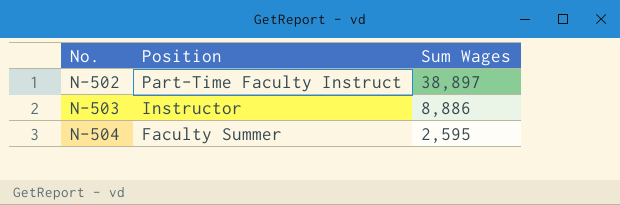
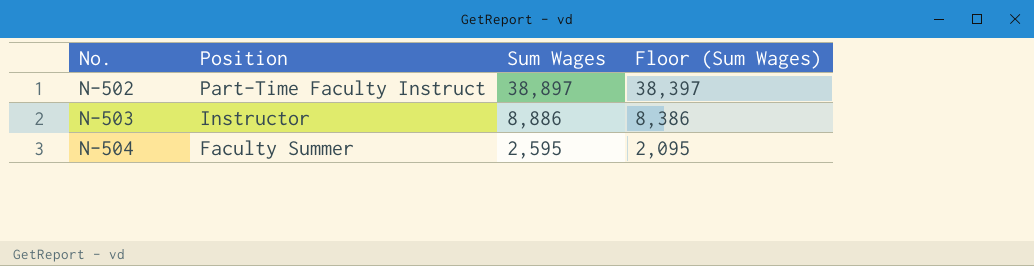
column Floor (Sum Wages) | formula: none -> [Sum Wages] - 500

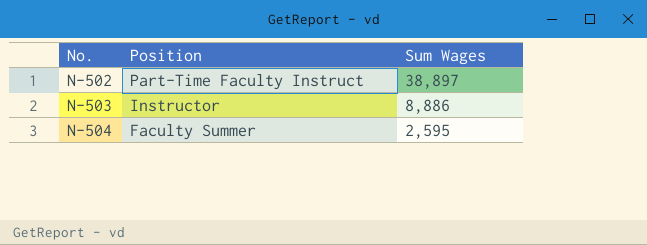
column Floor (Sum Wages) | formula: [Sum Wages] - 500 -> none

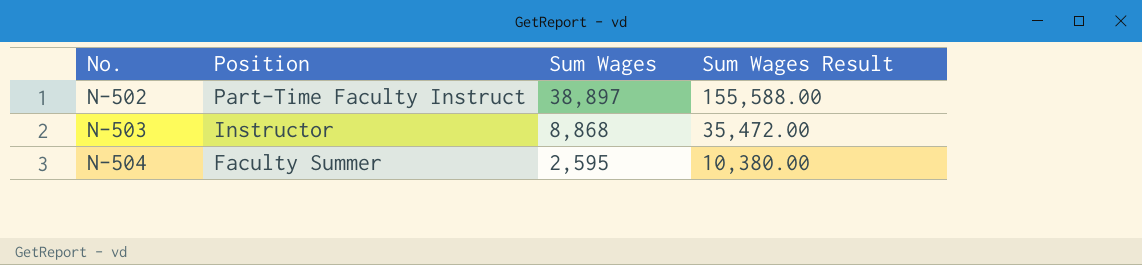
column Sum Wages Result | formula: none -> [Sum Wages] * 4
N-503 | Sum Wages: 8,886 -> 8,868

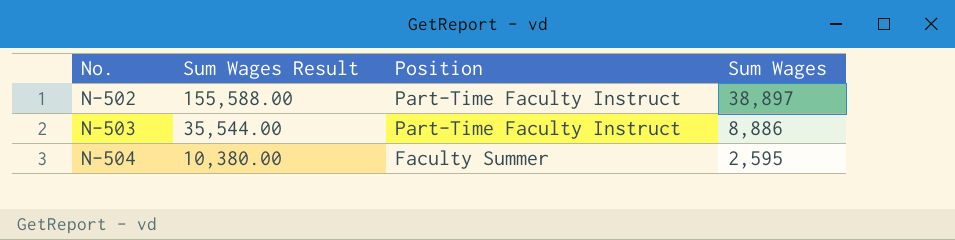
column Sum Wages Result | position: 4 -> 2
N-503 | Sum Wages Result: 35,472.00 -> 35,544.00
N-503 | Position: Instructor -> Part-Time Faculty Instruct
N-503 | Sum Wages: 8,868 -> 8,886

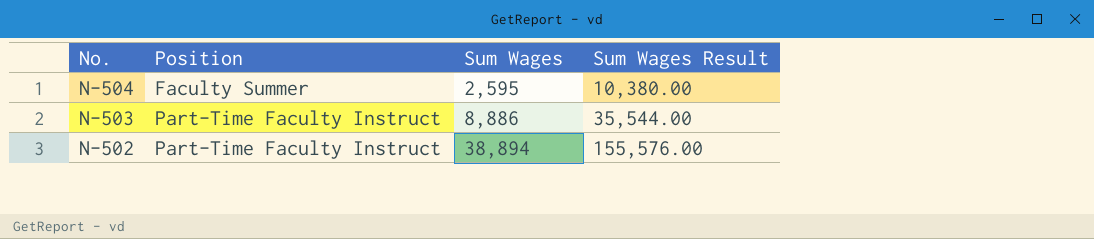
row order: No. ascending -> No. descending
column Sum Wages Result | position: 2 -> 4
N-502 | Sum Wages: 38,897 -> 38,894
N-502 | Sum Wages Result: 155,588.00 -> 155,576.00

